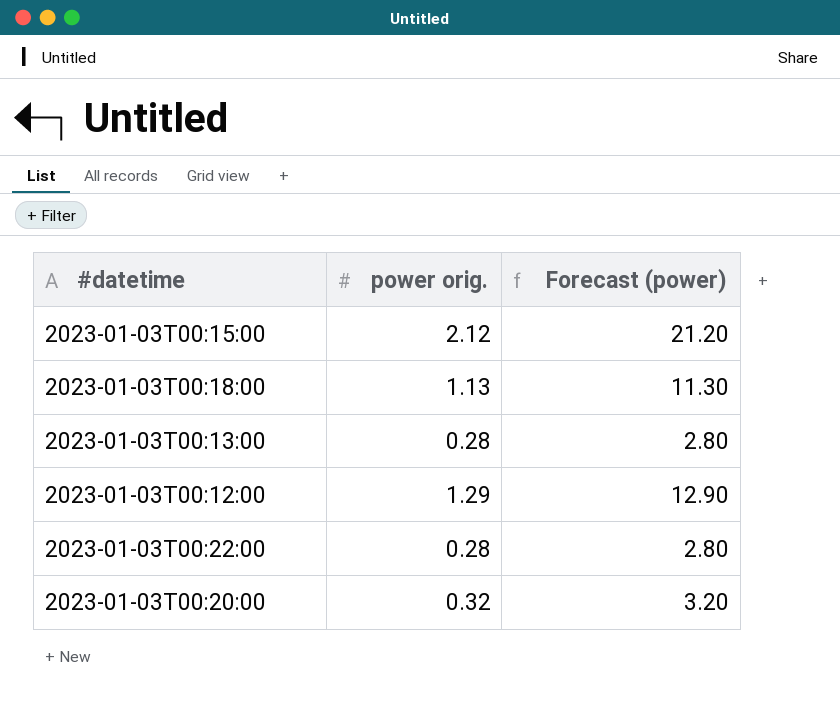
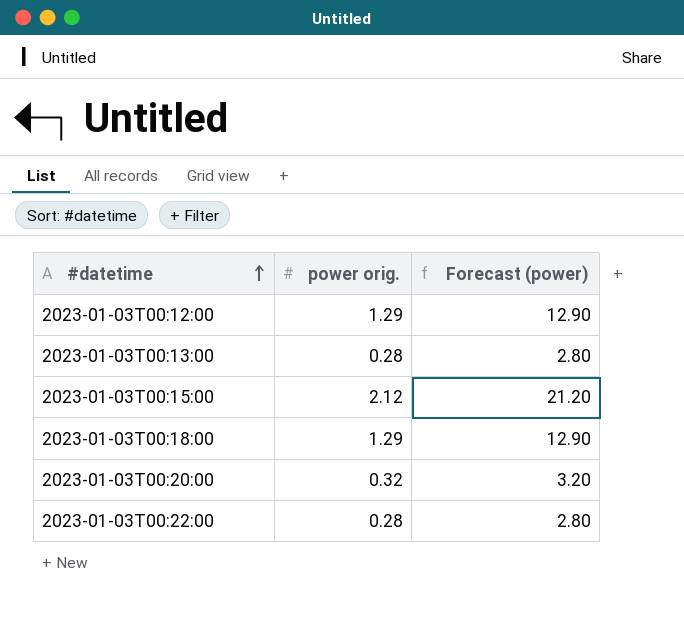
row order: none -> #datetime ascending
2023-01-03T00:18:00 | power orig.: 1.13 -> 1.29
2023-01-03T00:18:00 | Forecast (power): 11.30 -> 12.90

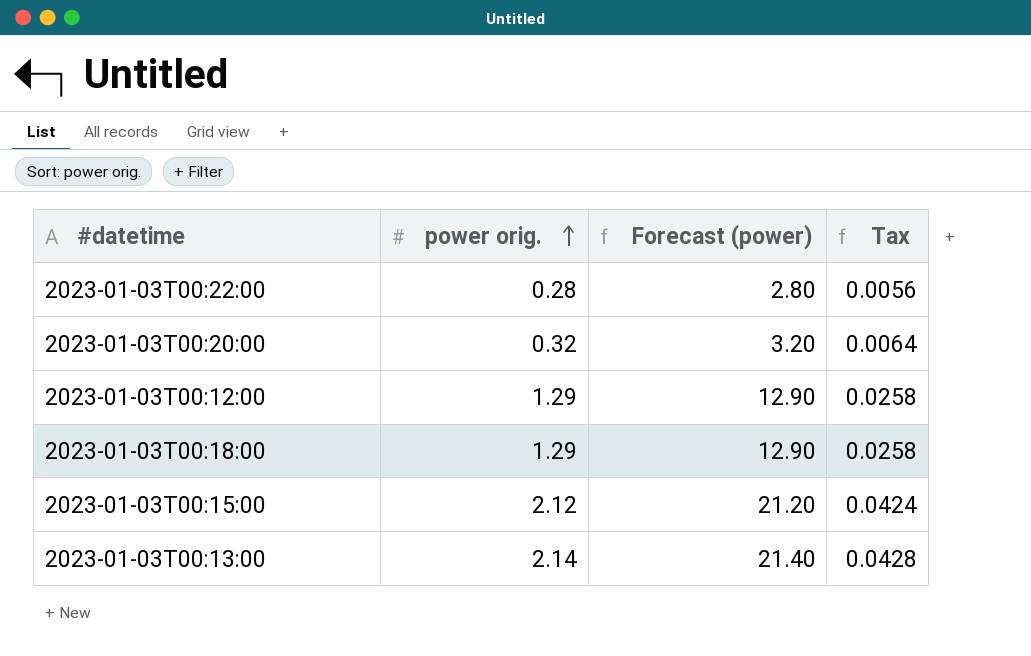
row order: #datetime ascending -> power orig. ascending
column Tax | formula: none -> [power orig.] * 0.02
2023-01-03T00:13:00 | power orig.: 0.28 -> 2.14
2023-01-03T00:13:00 | Forecast (power): 2.80 -> 21.40

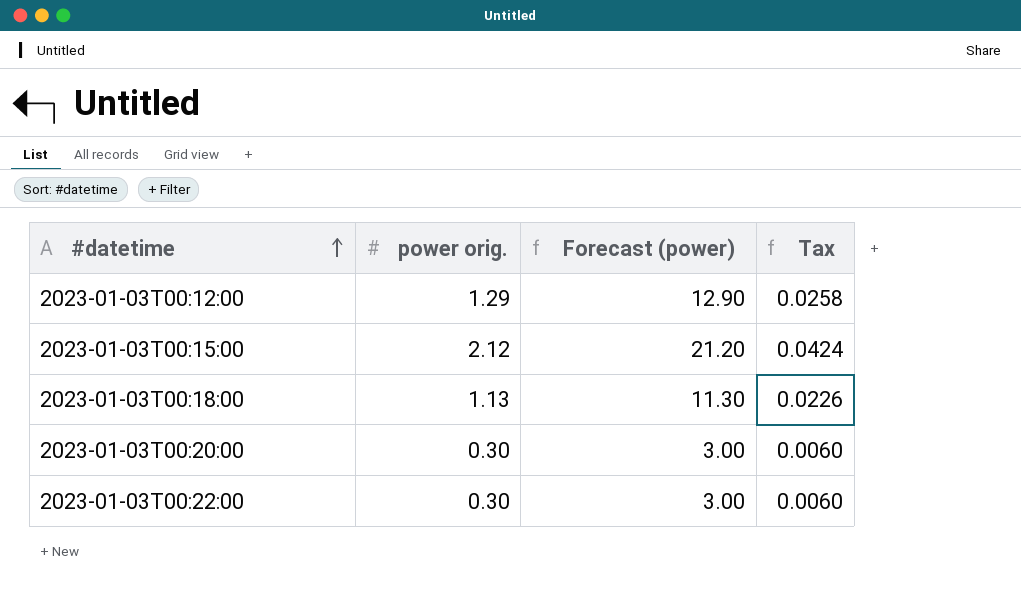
row order: power orig. ascending -> #datetime ascending
row 2023-01-03T00:13:00: 2.14 | 21.40 | 0.0428 -> none
2023-01-03T00:18:00 | power orig.: 1.29 -> 1.13
2023-01-03T00:18:00 | Forecast (power): 12.90 -> 11.30
2023-01-03T00:18:00 | Tax: 0.0258 -> 0.0226
2023-01-03T00:20:00 | power orig.: 0.32 -> 0.30
2023-01-03T00:20:00 | Forecast (power): 3.20 -> 3.00
2023-01-03T00:20:00 | Tax: 0.0064 -> 0.0060
2023-01-03T00:22:00 | power orig.: 0.28 -> 0.30
2023-01-03T00:22:00 | Forecast (power): 2.80 -> 3.00
2023-01-03T00:22:00 | Tax: 0.0056 -> 0.0060

